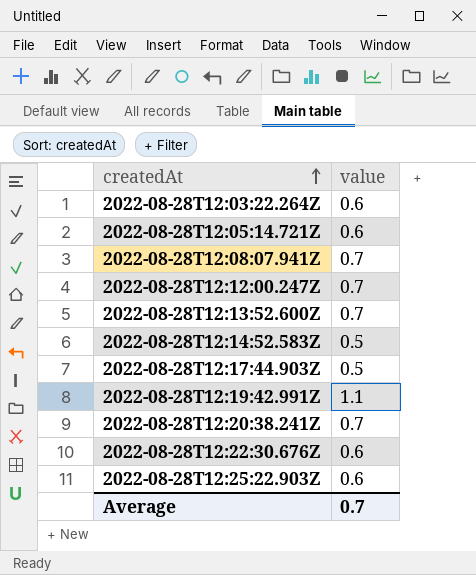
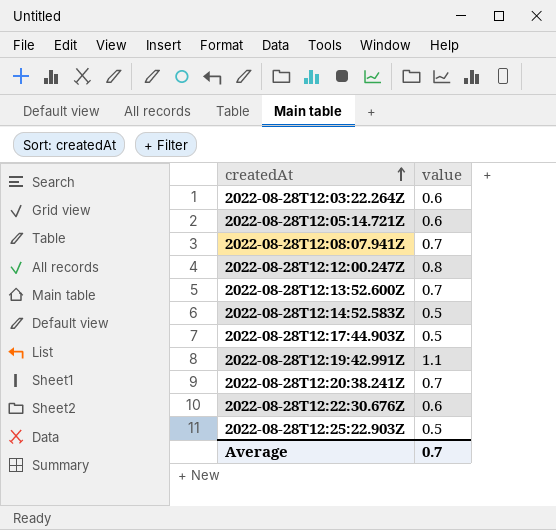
2022-08-28T12:12:00.247Z | value: 0.7 -> 0.8
2022-08-28T12:25:22.903Z | value: 0.6 -> 0.5

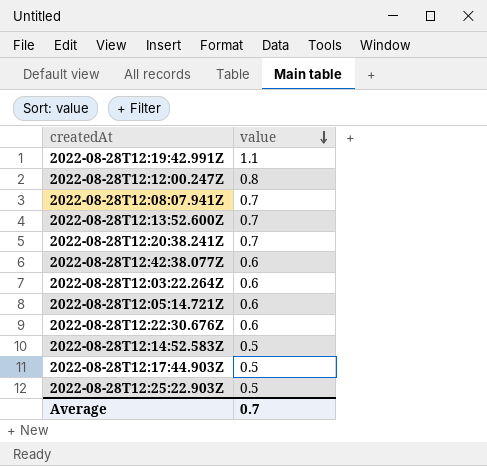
row order: createdAt ascending -> value descending
row 2022-08-28T12:42:38.077Z: none -> 0.6

